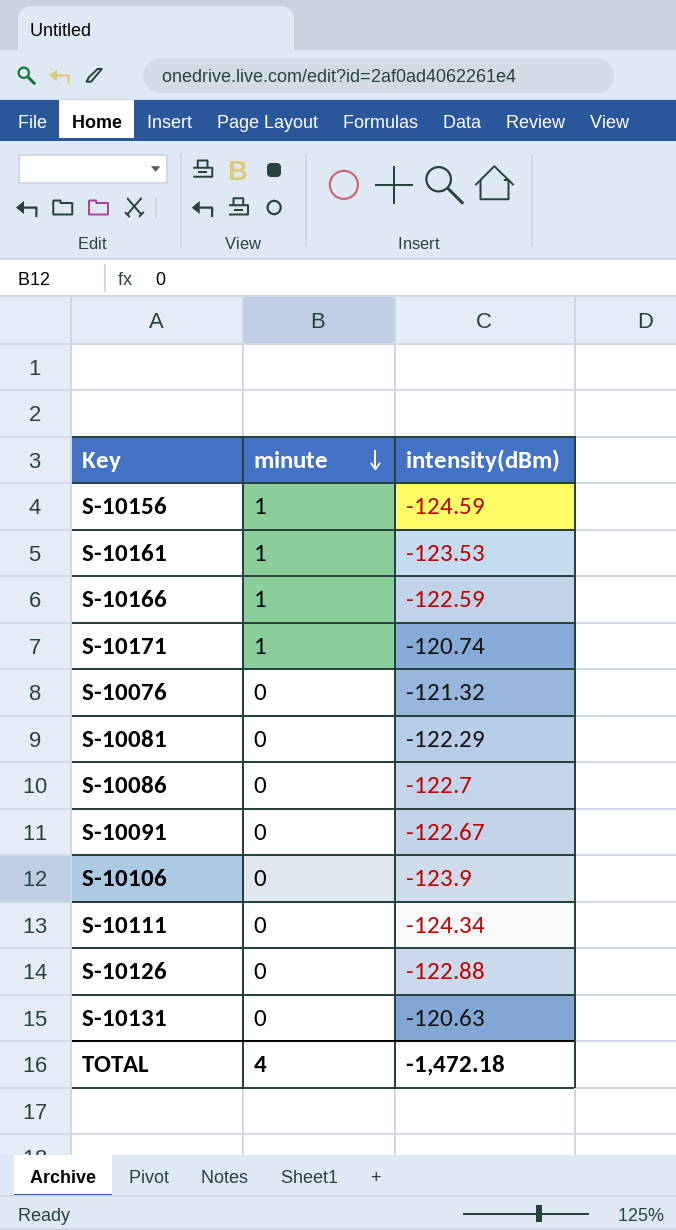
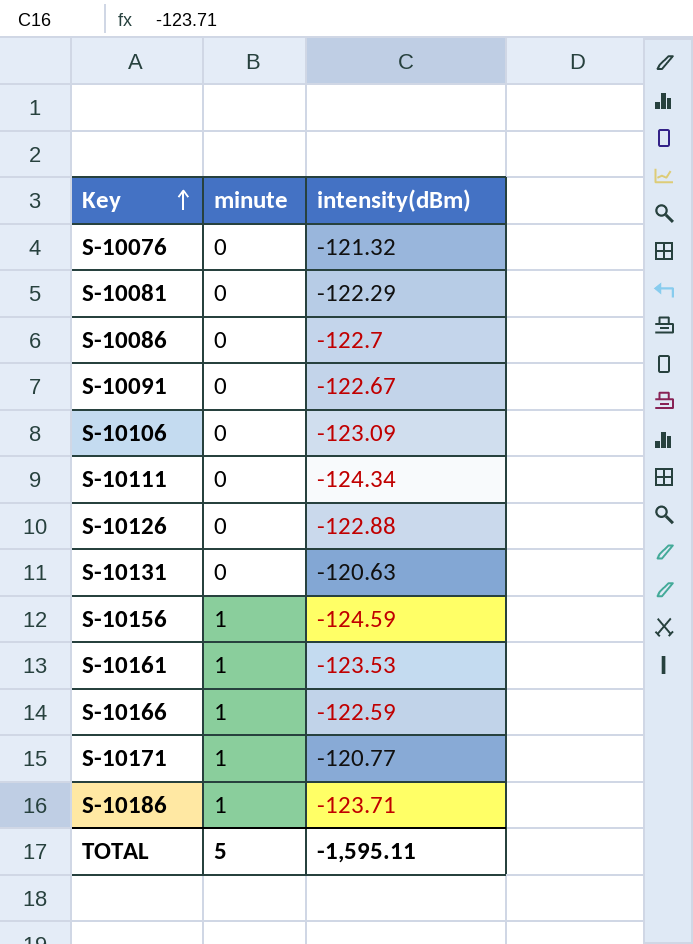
row order: minute descending -> Key ascending
S-10106 | intensity(dBm): -123.9 -> -123.09
S-10171 | intensity(dBm): -120.74 -> -120.77
row S-10186: none -> 1 | -123.71
TOTAL | minute: 4 -> 5
TOTAL | intensity(dBm): -1,472.18 -> -1,595.11

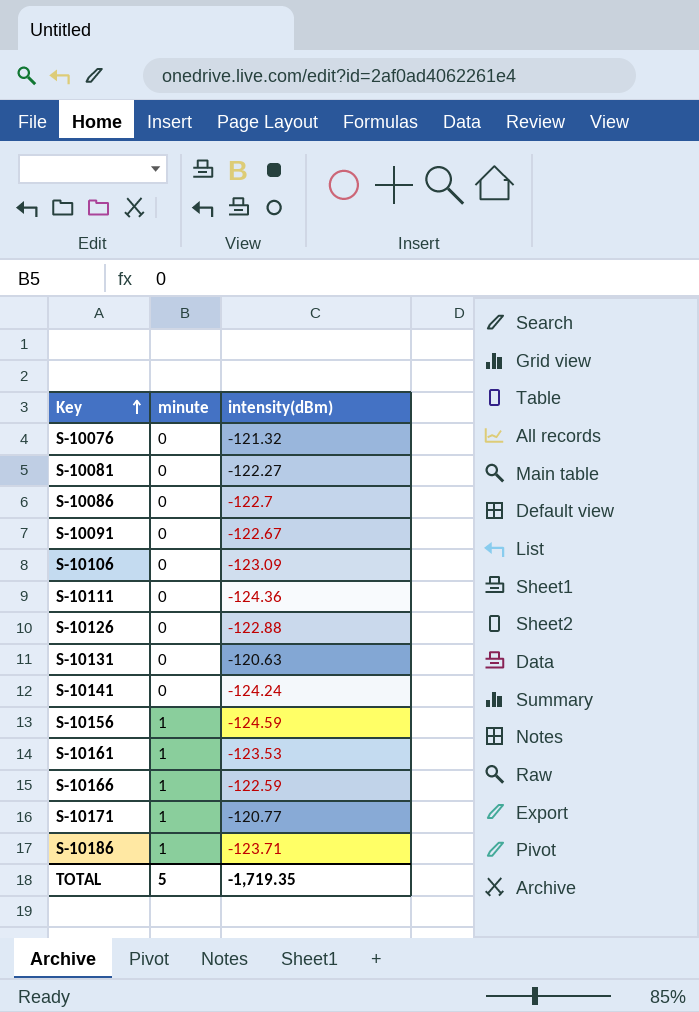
S-10081 | intensity(dBm): -122.29 -> -122.27
S-10111 | intensity(dBm): -124.34 -> -124.36
row S-10141: none -> 0 | -124.24
TOTAL | intensity(dBm): -1,595.11 -> -1,719.35

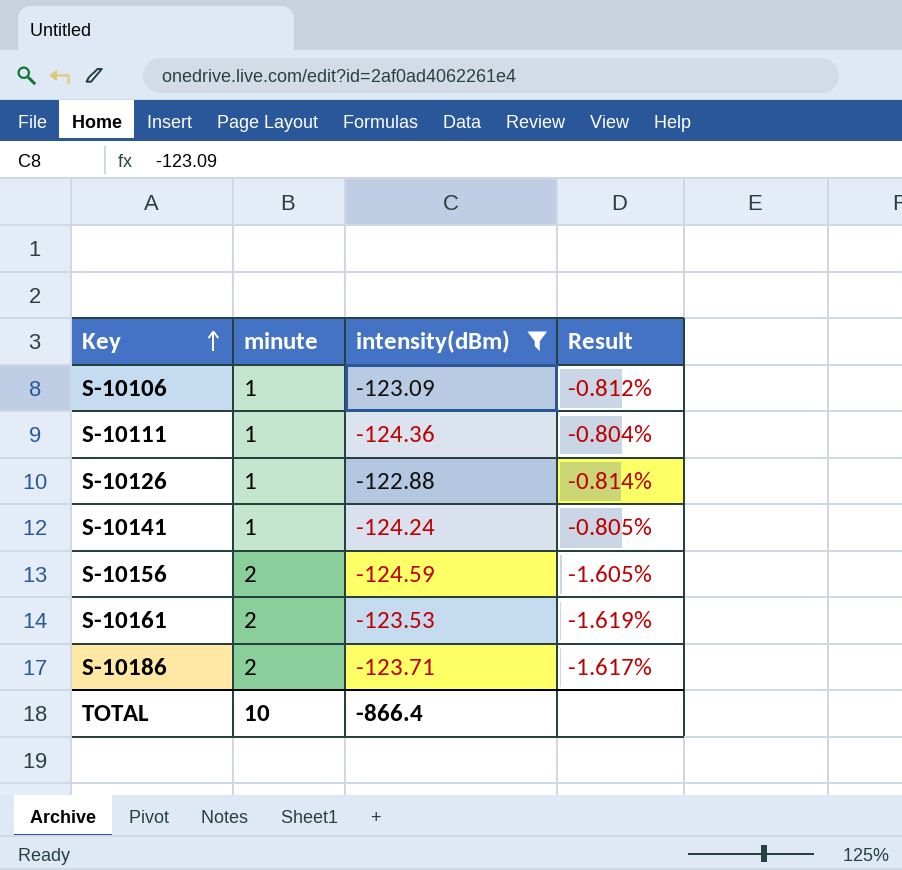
filter: none -> intensity(dBm) <= -122.88
column Result | formula: none -> [minute] / [intensity(dBm)]
S-10106 | minute: 0 -> 1
S-10111 | minute: 0 -> 1
S-10126 | minute: 0 -> 1
S-10141 | minute: 0 -> 1
S-10156 | minute: 1 -> 2
S-10161 | minute: 1 -> 2
S-10186 | minute: 1 -> 2
TOTAL | minute: 5 -> 10
TOTAL | intensity(dBm): -1,719.35 -> -866.4

